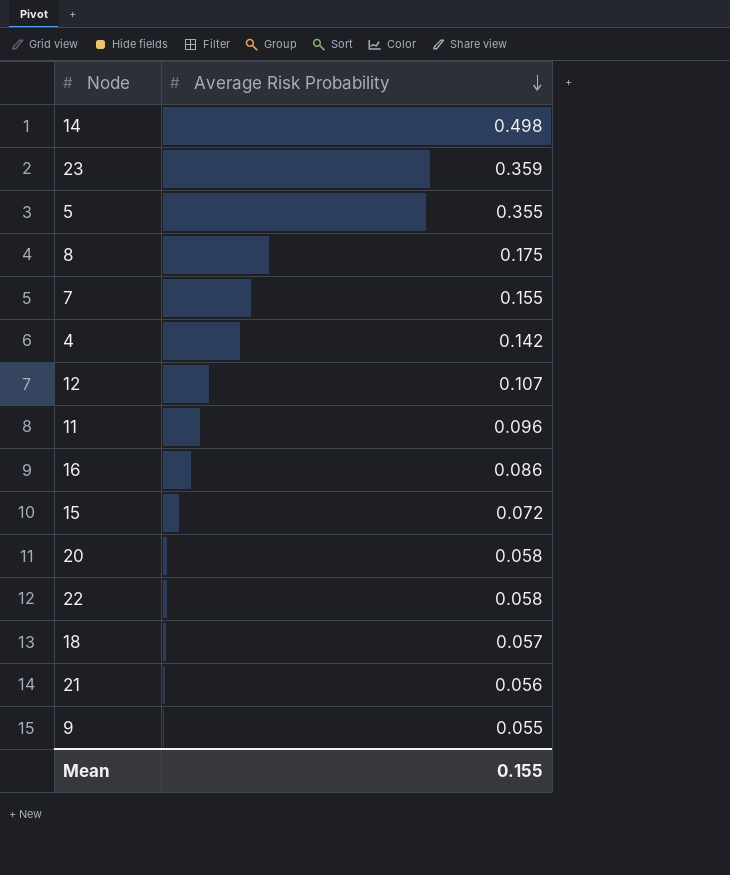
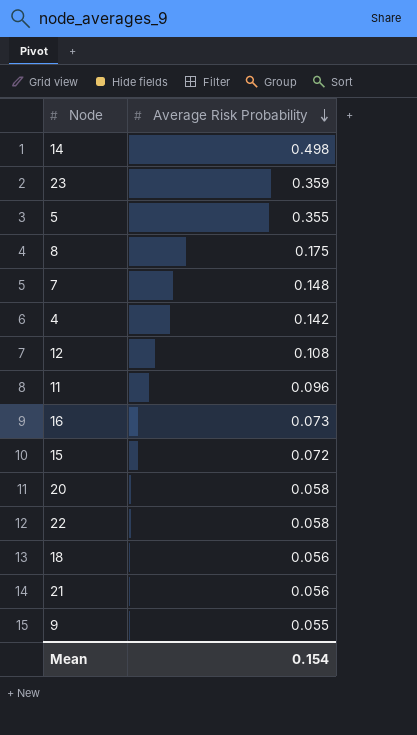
7 | Average Risk Probability: 0.155 -> 0.148
12 | Average Risk Probability: 0.107 -> 0.108
16 | Average Risk Probability: 0.086 -> 0.073
18 | Average Risk Probability: 0.057 -> 0.056
Mean | Average Risk Probability: 0.155 -> 0.154

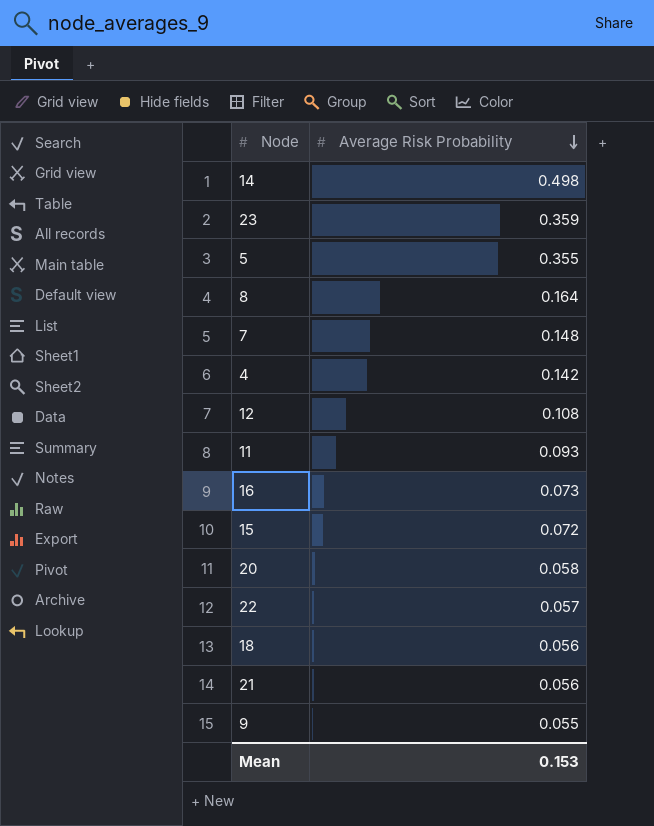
8 | Average Risk Probability: 0.175 -> 0.164
11 | Average Risk Probability: 0.096 -> 0.093
22 | Average Risk Probability: 0.058 -> 0.057
Mean | Average Risk Probability: 0.154 -> 0.153

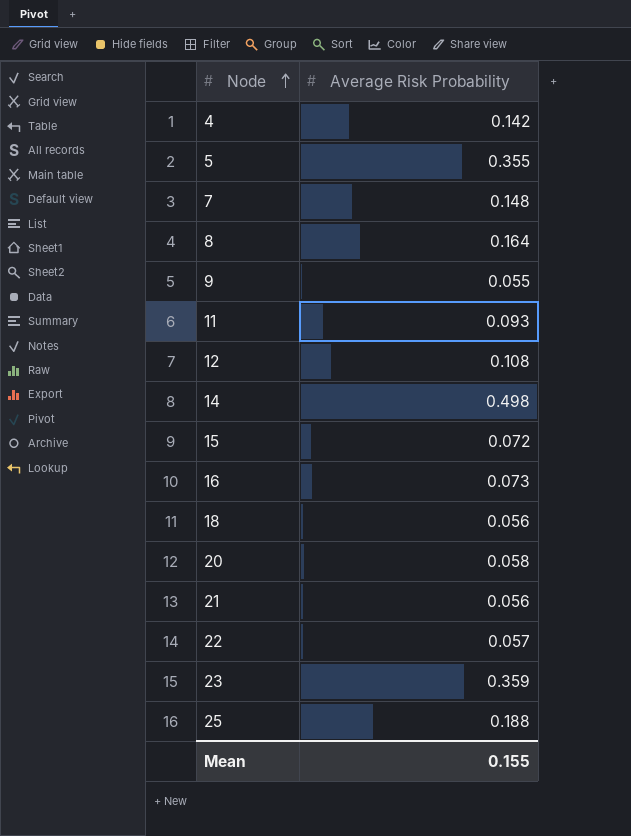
row order: Average Risk Probability descending -> Node ascending
row 25: none -> 0.188
Mean | Average Risk Probability: 0.153 -> 0.155

